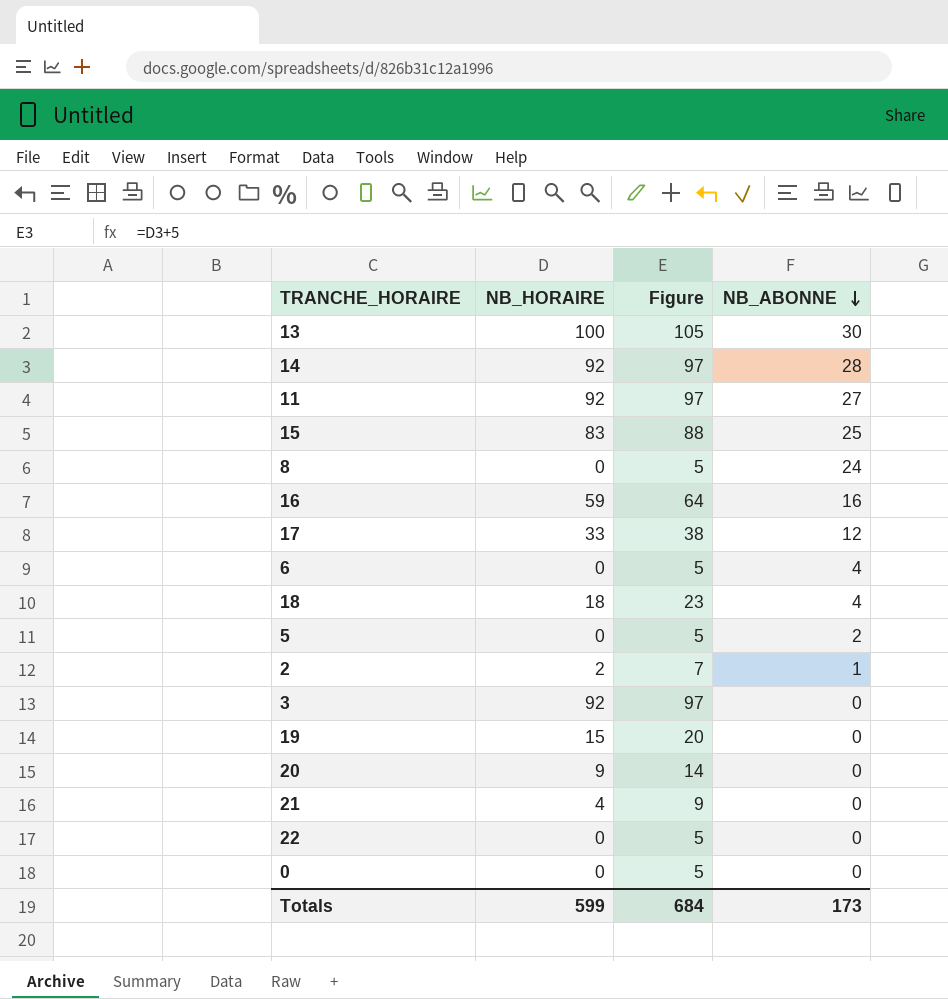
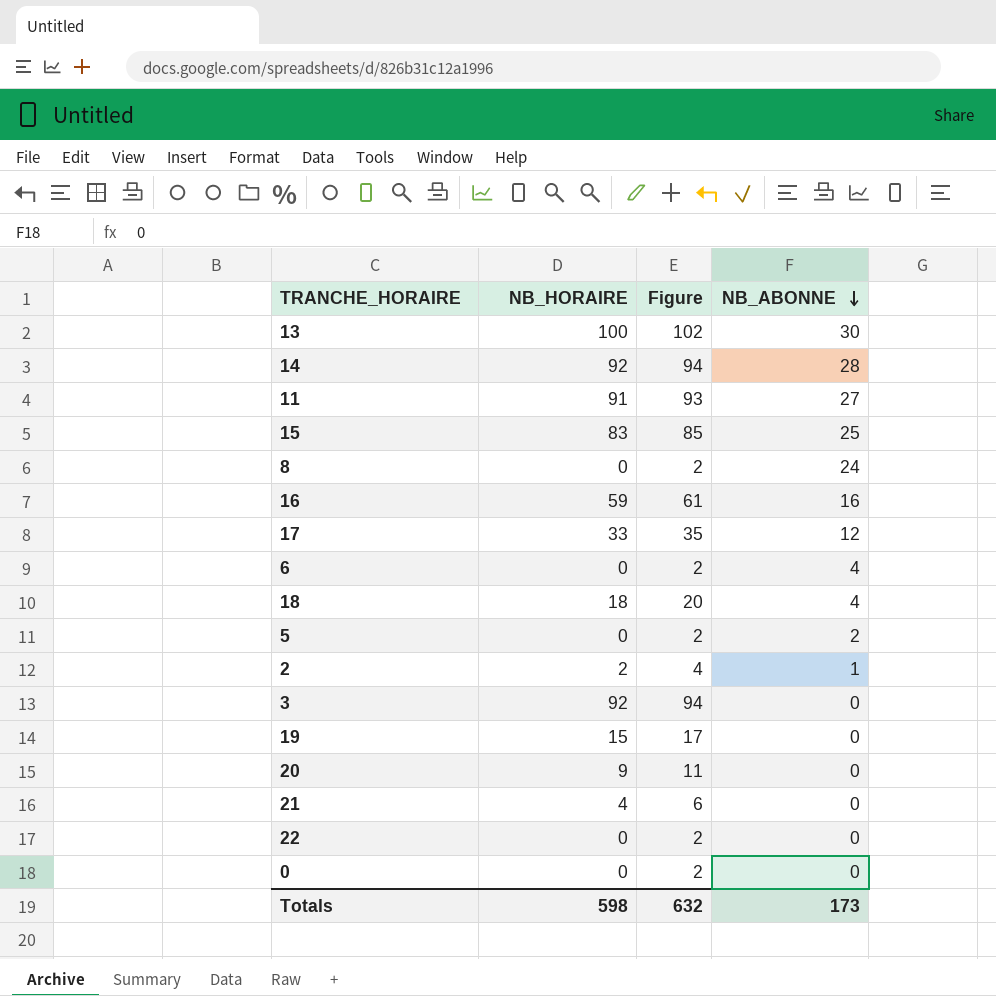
column Figure | formula: [NB_HORAIRE] + 5 -> [NB_HORAIRE] + 2
11 | NB_HORAIRE: 92 -> 91
Totals | NB_HORAIRE: 599 -> 598
Totals | Figure: 684 -> 632

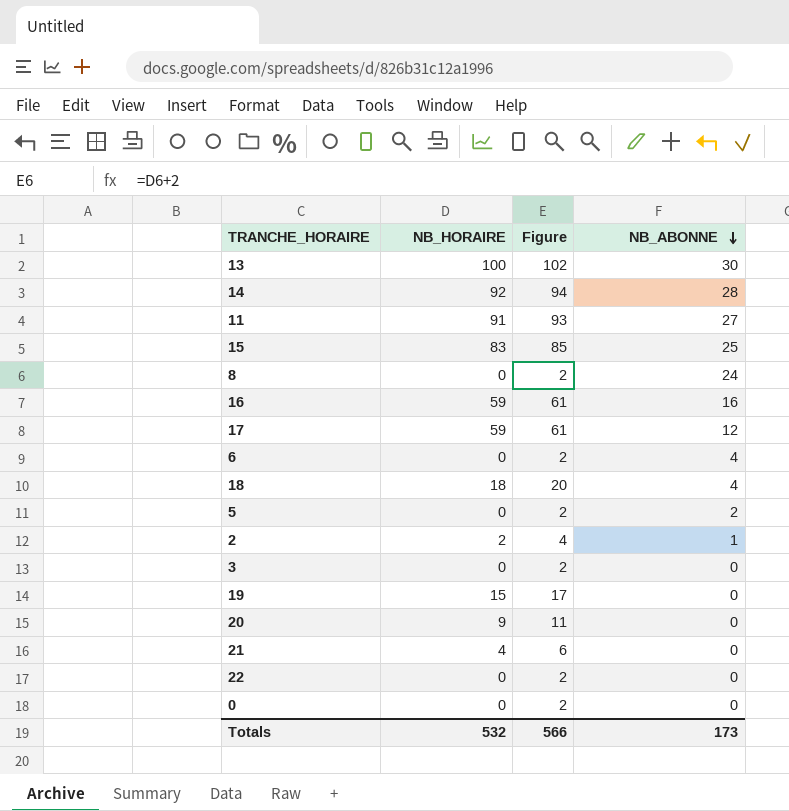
17 | NB_HORAIRE: 33 -> 59
17 | Figure: 35 -> 61
3 | NB_HORAIRE: 92 -> 0
3 | Figure: 94 -> 2
Totals | NB_HORAIRE: 598 -> 532
Totals | Figure: 632 -> 566

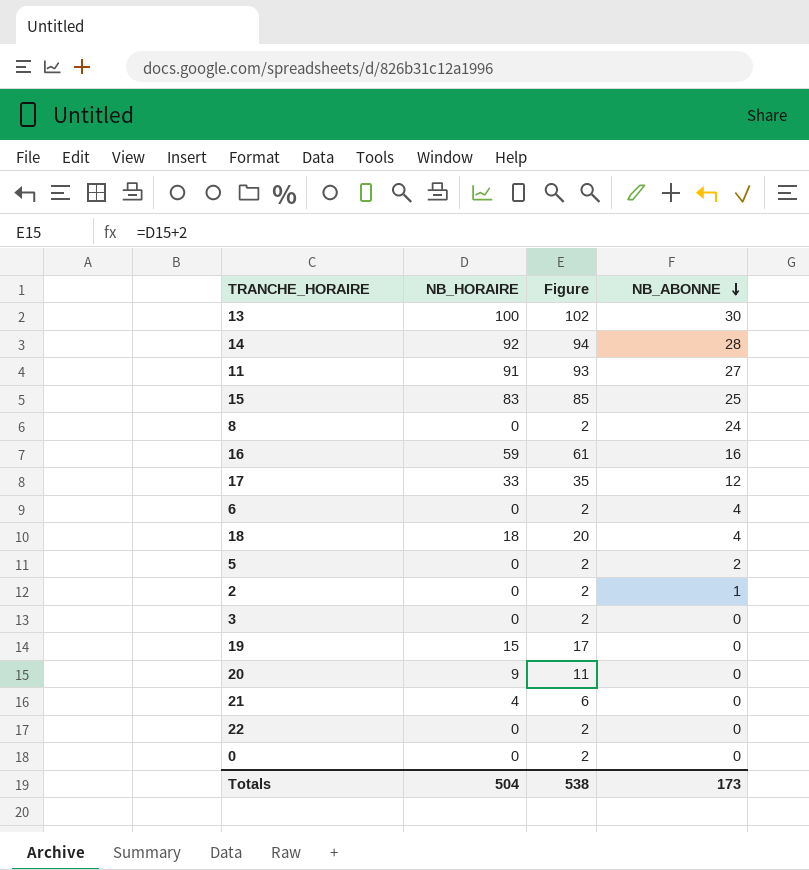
17 | NB_HORAIRE: 59 -> 33
17 | Figure: 61 -> 35
2 | NB_HORAIRE: 2 -> 0
2 | Figure: 4 -> 2
Totals | NB_HORAIRE: 532 -> 504
Totals | Figure: 566 -> 538

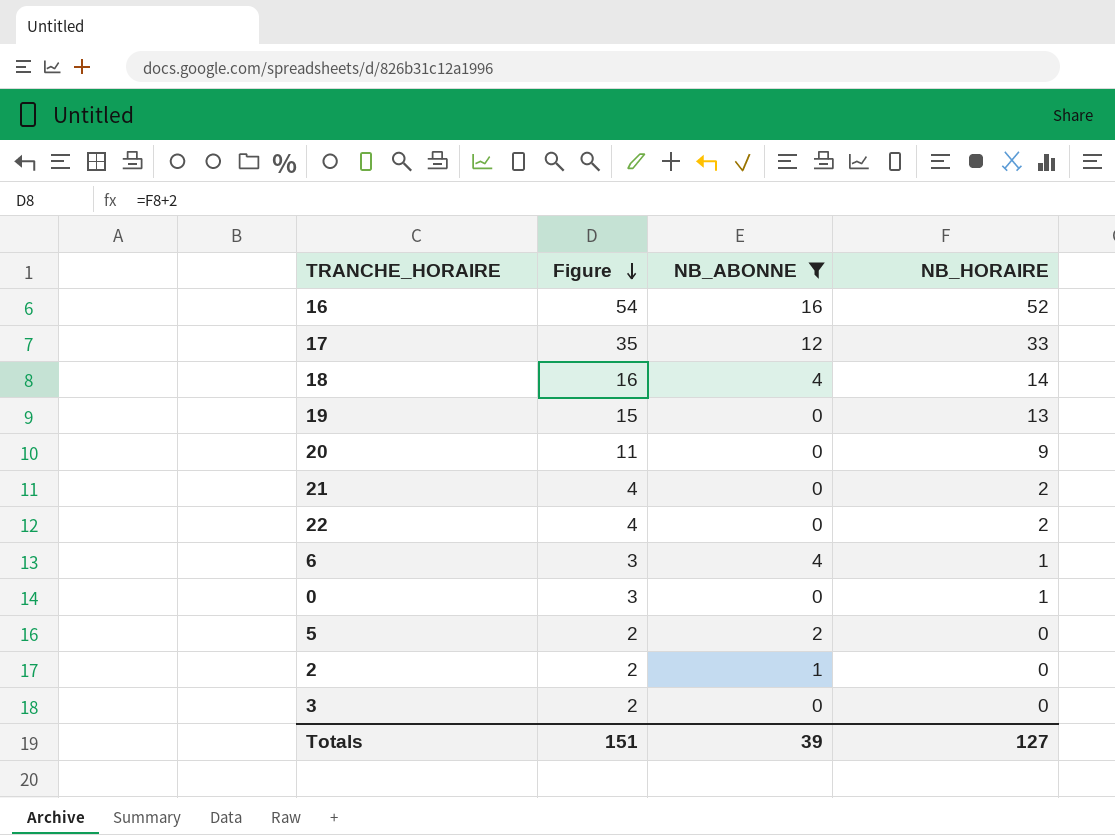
filter: none -> NB_ABONNE <= 16
row order: NB_ABONNE descending -> Figure descending
column NB_HORAIRE | position: 2 -> 4
16 | Figure: 61 -> 54
16 | NB_HORAIRE: 59 -> 52
18 | Figure: 20 -> 16
18 | NB_HORAIRE: 18 -> 14
19 | Figure: 17 -> 15
19 | NB_HORAIRE: 15 -> 13
21 | Figure: 6 -> 4
21 | NB_HORAIRE: 4 -> 2
22 | Figure: 2 -> 4
22 | NB_HORAIRE: 0 -> 2
6 | Figure: 2 -> 3
6 | NB_HORAIRE: 0 -> 1
0 | Figure: 2 -> 3
0 | NB_HORAIRE: 0 -> 1
Totals | Figure: 538 -> 151
Totals | NB_ABONNE: 173 -> 39
Totals | NB_HORAIRE: 504 -> 127

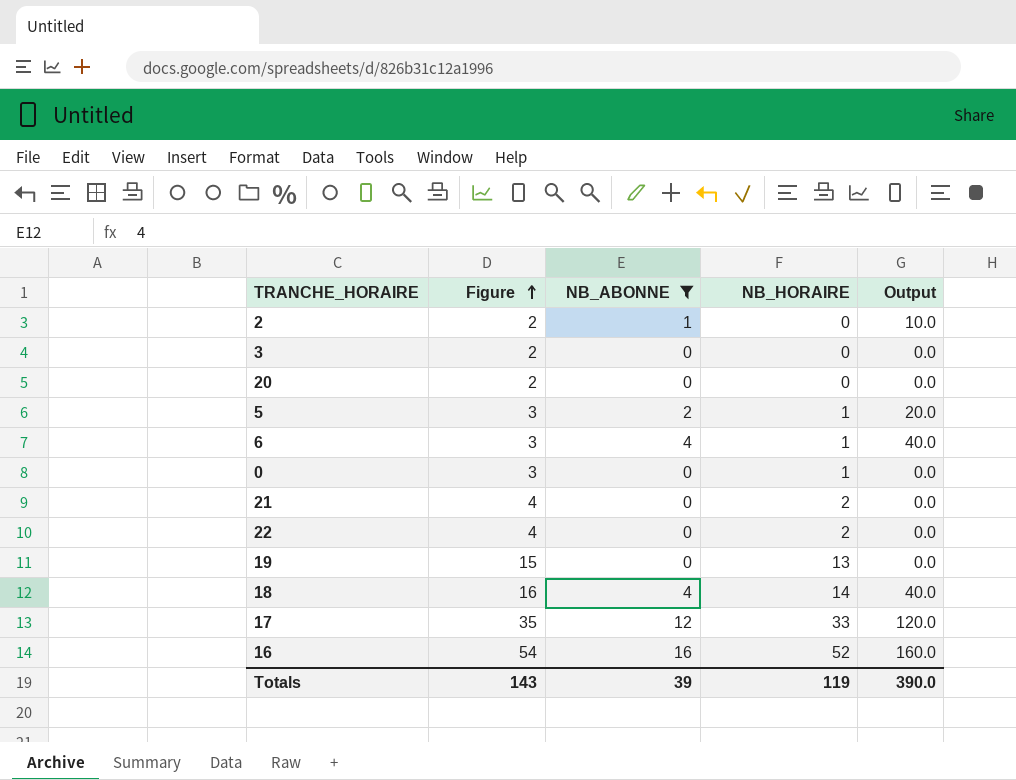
row order: Figure descending -> Figure ascending
column Output | formula: none -> [NB_ABONNE] * 10
20 | Figure: 11 -> 2
20 | NB_HORAIRE: 9 -> 0
5 | Figure: 2 -> 3
5 | NB_HORAIRE: 0 -> 1
Totals | Figure: 151 -> 143
Totals | NB_HORAIRE: 127 -> 119

